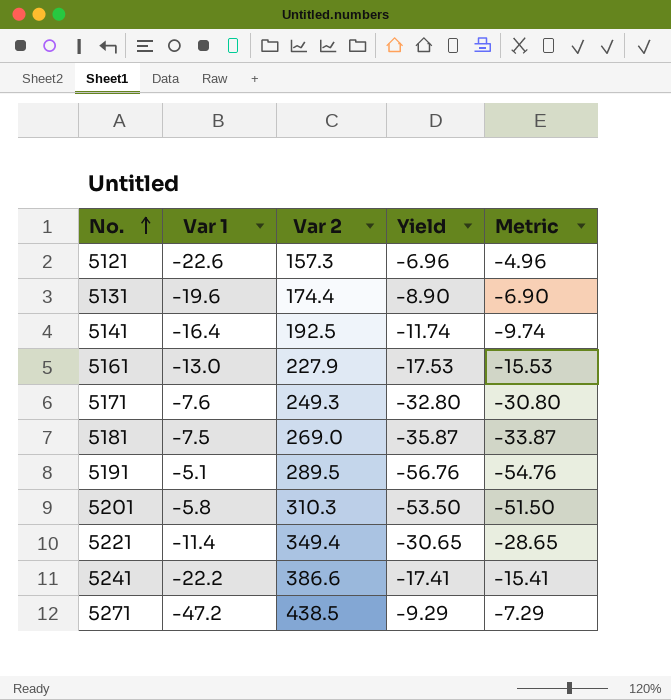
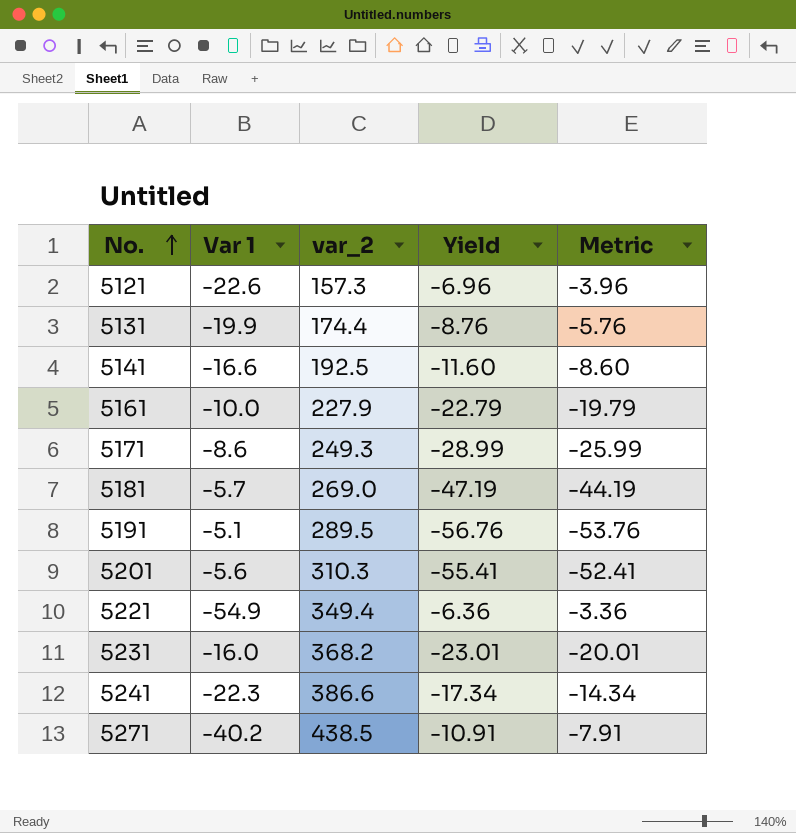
column name: Var 2 -> var_2
column Metric | formula: [Yield] + 2 -> [Yield] + 3
5131 | Var 1: -19.6 -> -19.9
5131 | Yield: -8.90 -> -8.76
5141 | Var 1: -16.4 -> -16.6
5141 | Yield: -11.74 -> -11.60
5161 | Var 1: -13.0 -> -10.0
5161 | Yield: -17.53 -> -22.79
5171 | Var 1: -7.6 -> -8.6
5171 | Yield: -32.80 -> -28.99
5181 | Var 1: -7.5 -> -5.7
5181 | Yield: -35.87 -> -47.19
5201 | Var 1: -5.8 -> -5.6
5201 | Yield: -53.50 -> -55.41
5221 | Var 1: -11.4 -> -54.9
5221 | Yield: -30.65 -> -6.36
row 5231: none -> -16.0 | 368.2 | -23.01 | -20.01
5241 | Var 1: -22.2 -> -22.3
5241 | Yield: -17.41 -> -17.34
5271 | Var 1: -47.2 -> -40.2
5271 | Yield: -9.29 -> -10.91

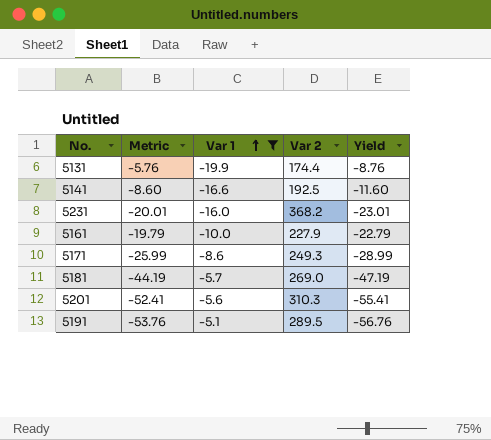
filter: none -> Var 1 >= -19.9
row order: No. ascending -> Var 1 ascending
column Metric | position: 5 -> 2
column name: var_2 -> Var 2

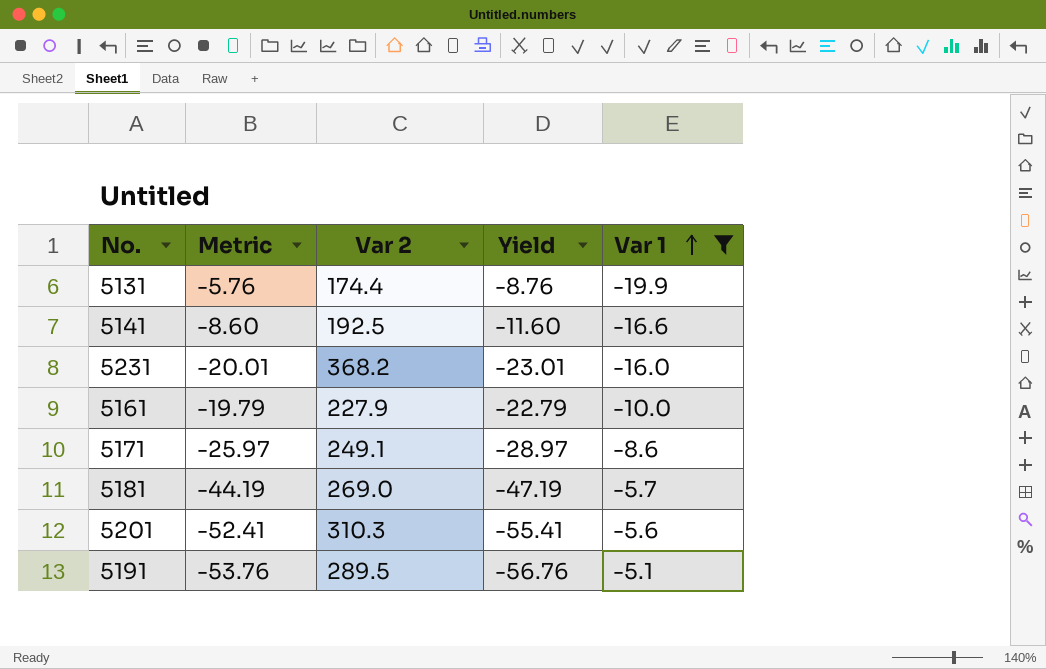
column Var 1 | position: 3 -> 5
5171 | Metric: -25.99 -> -25.97
5171 | Var 2: 249.3 -> 249.1
5171 | Yield: -28.99 -> -28.97

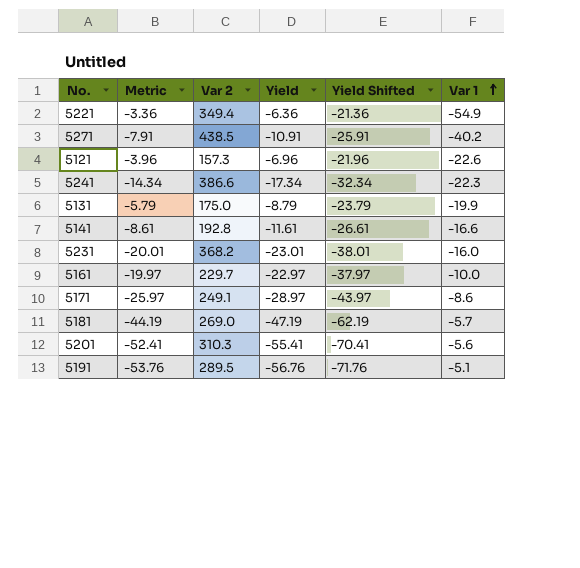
filter: Var 1 >= -19.9 -> none
column Yield Shifted | formula: none -> [Yield] - 15
5131 | Metric: -5.76 -> -5.79
5131 | Var 2: 174.4 -> 175.0
5131 | Yield: -8.76 -> -8.79
5141 | Metric: -8.60 -> -8.61
5141 | Var 2: 192.5 -> 192.8
5141 | Yield: -11.60 -> -11.61
5161 | Metric: -19.79 -> -19.97
5161 | Var 2: 227.9 -> 229.7
5161 | Yield: -22.79 -> -22.97

